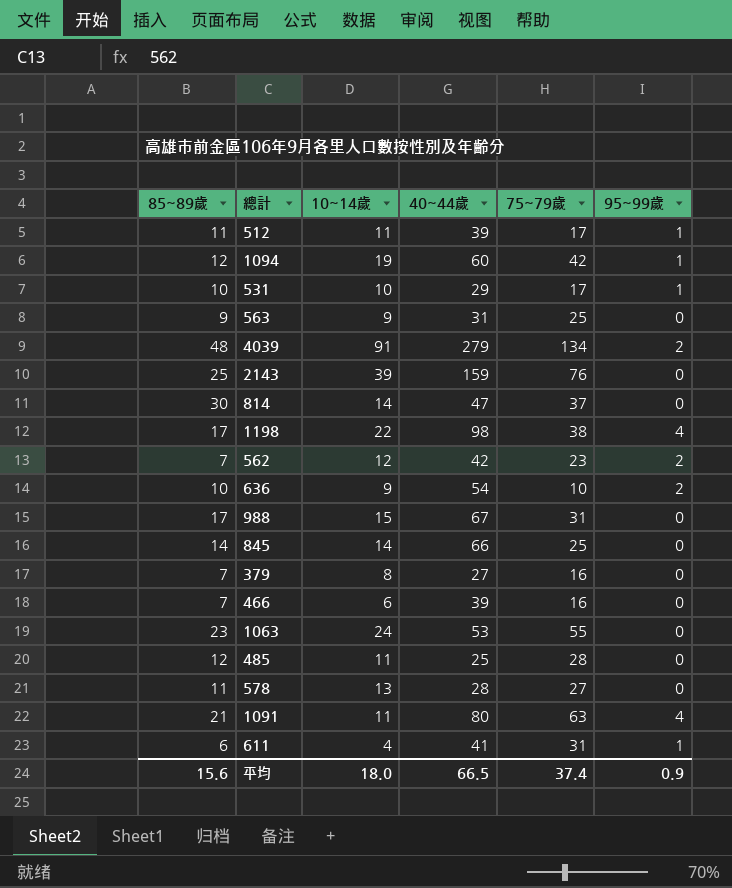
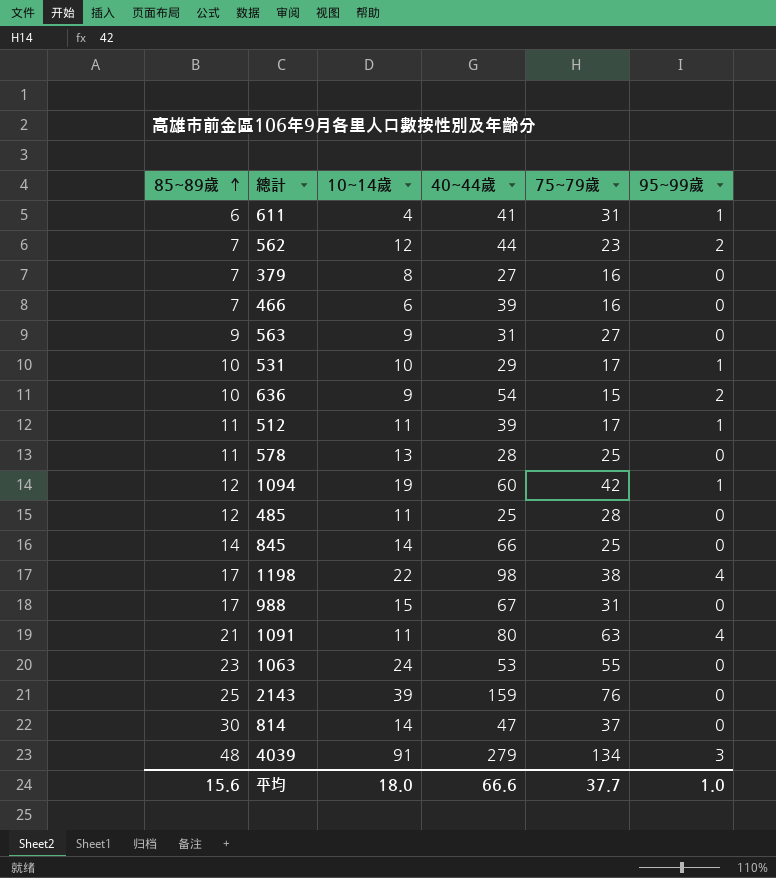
row order: none -> 85~89歲 ascending
562 | 40~44歲: 42 -> 44
563 | 75~79歲: 25 -> 27
636 | 75~79歲: 10 -> 15
578 | 75~79歲: 27 -> 25
4039 | 95~99歲: 2 -> 3
平均 | 40~44歲: 66.5 -> 66.6
平均 | 75~79歲: 37.4 -> 37.7
平均 | 95~99歲: 0.9 -> 1.0

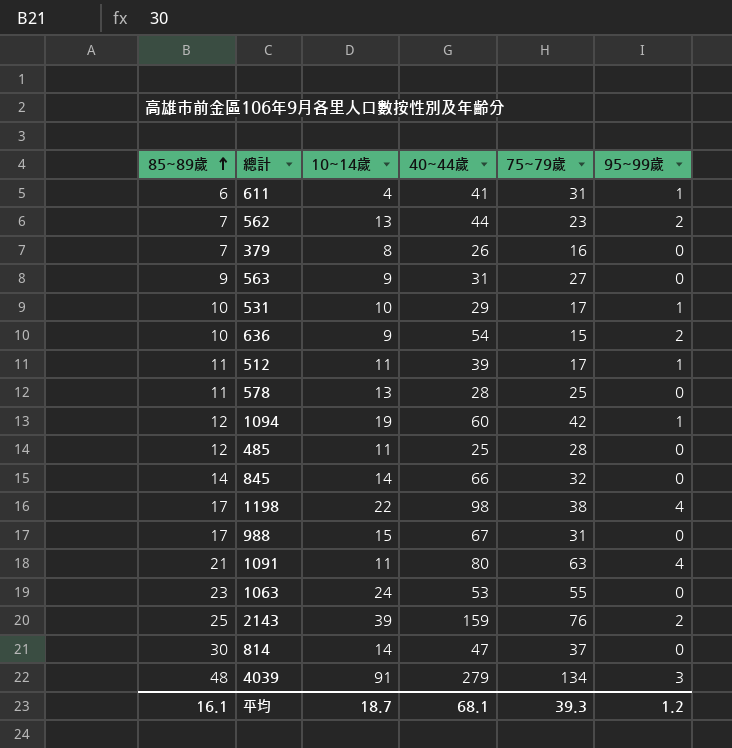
row 466: 7 | 6 | 39 | 16 | 0 -> none
562 | 10~14歲: 12 -> 13
379 | 40~44歲: 27 -> 26
845 | 75~79歲: 25 -> 32
2143 | 95~99歲: 0 -> 2
平均 | 85~89歲: 15.6 -> 16.1
平均 | 10~14歲: 18.0 -> 18.7
平均 | 40~44歲: 66.6 -> 68.1
平均 | 75~79歲: 37.7 -> 39.3
平均 | 95~99歲: 1.0 -> 1.2

